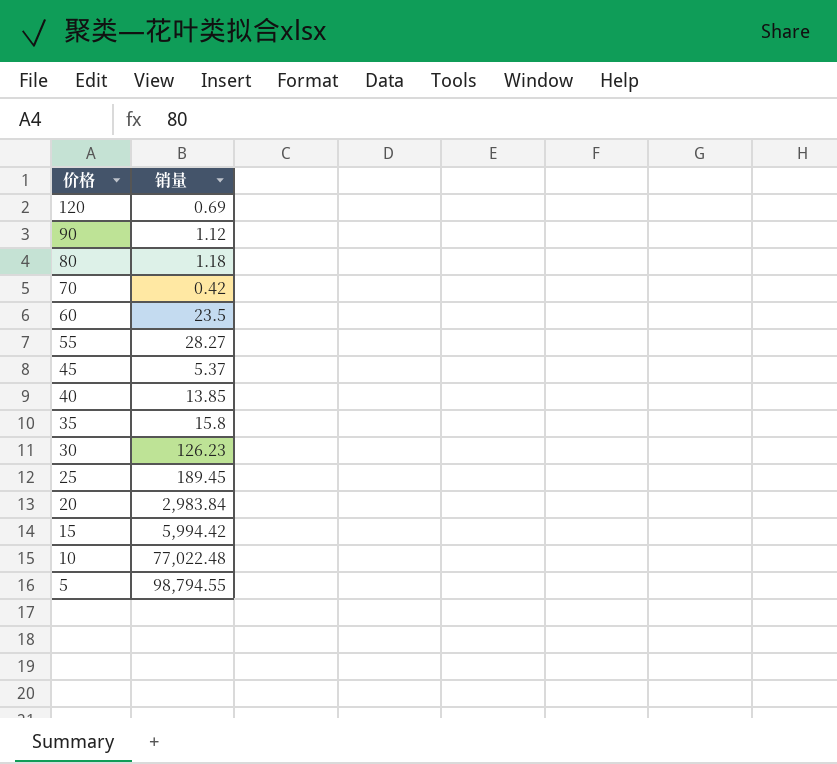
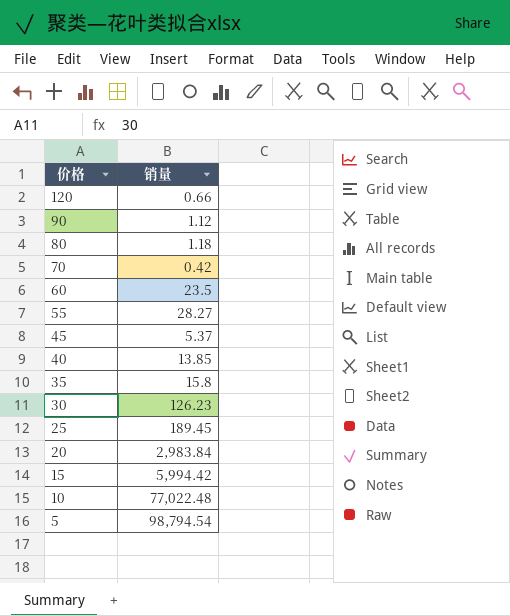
120 | 销量: 0.69 -> 0.66
5 | 销量: 98,794.55 -> 98,794.54

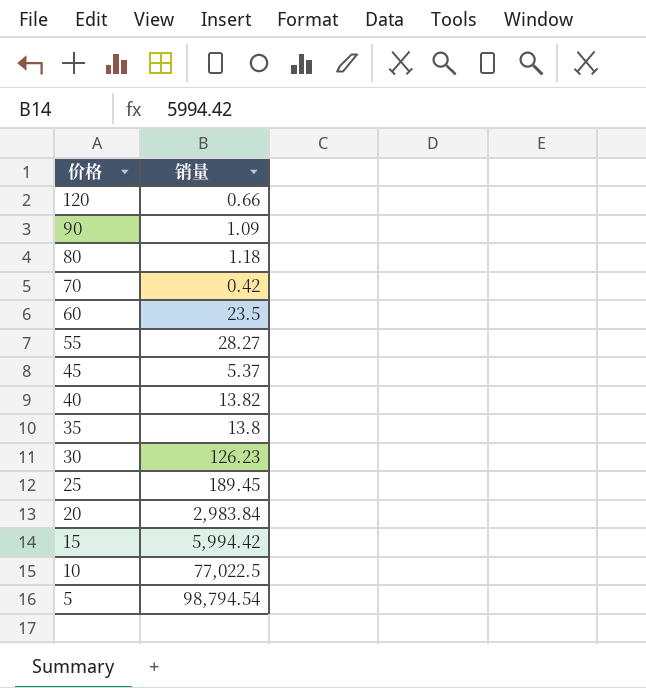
90 | 销量: 1.12 -> 1.09
40 | 销量: 13.85 -> 13.82
35 | 销量: 15.8 -> 13.8
10 | 销量: 77,022.48 -> 77,022.5

